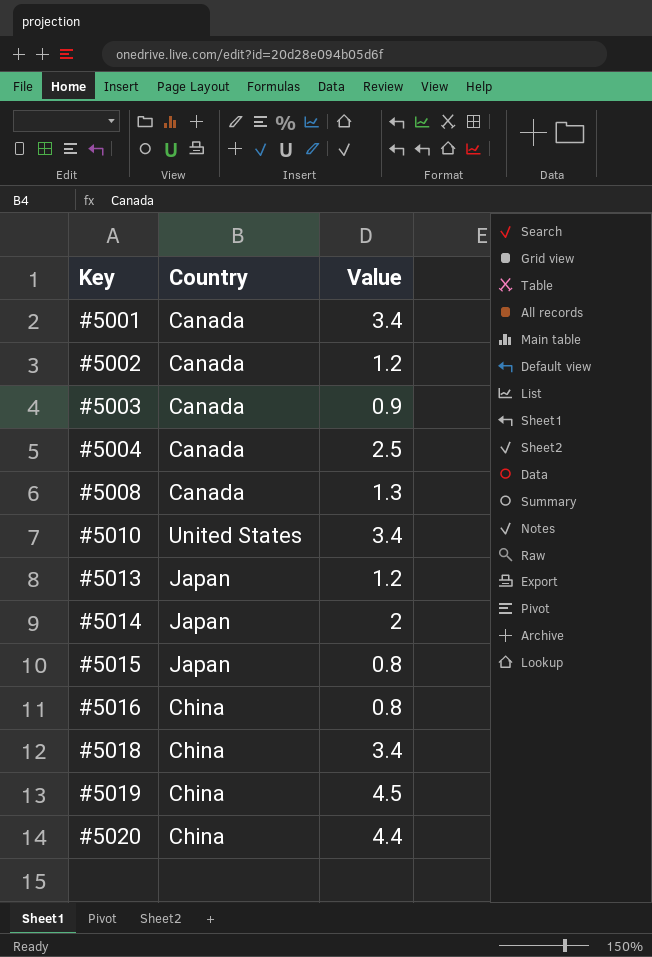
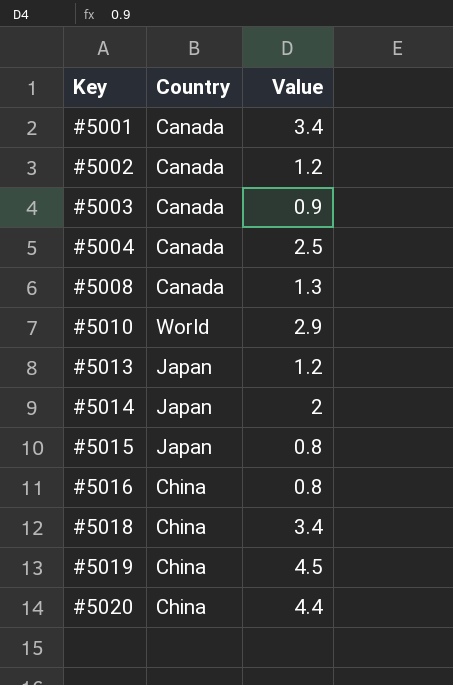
#5010 | Country: United States -> World
#5010 | Value: 3.4 -> 2.9

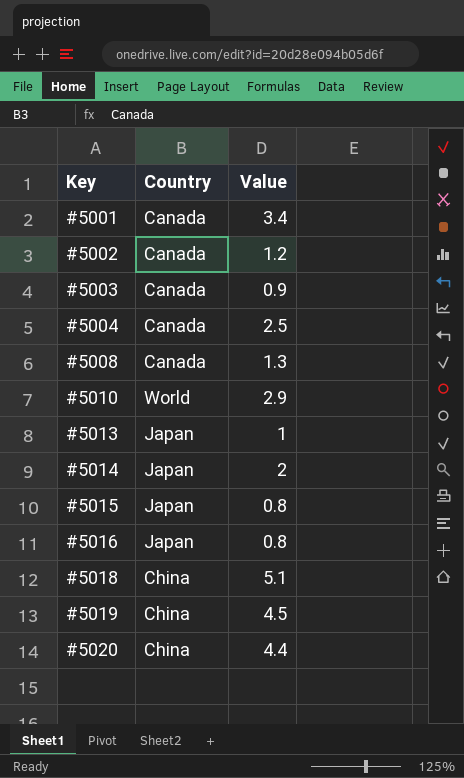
#5013 | Value: 1.2 -> 1
#5016 | Country: China -> Japan
#5018 | Value: 3.4 -> 5.1

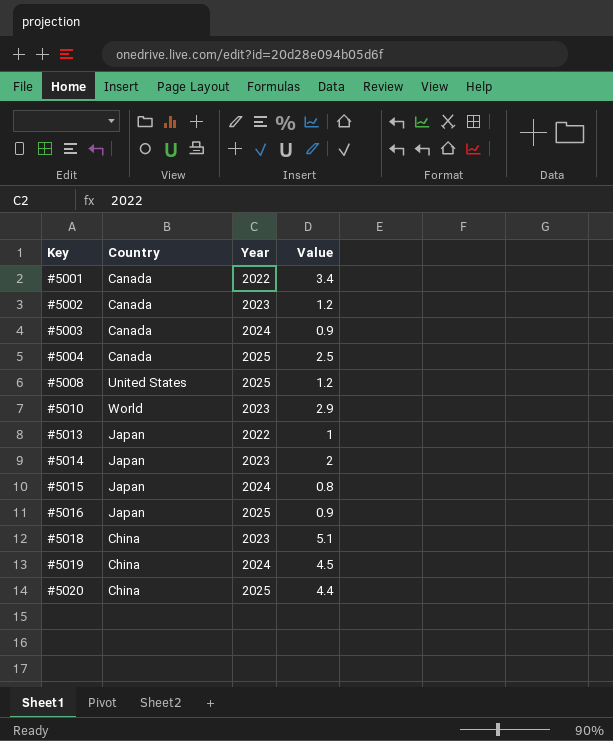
column Year | position: none -> 3
#5008 | Country: Canada -> United States
#5008 | Value: 1.3 -> 1.2
#5016 | Value: 0.8 -> 0.9

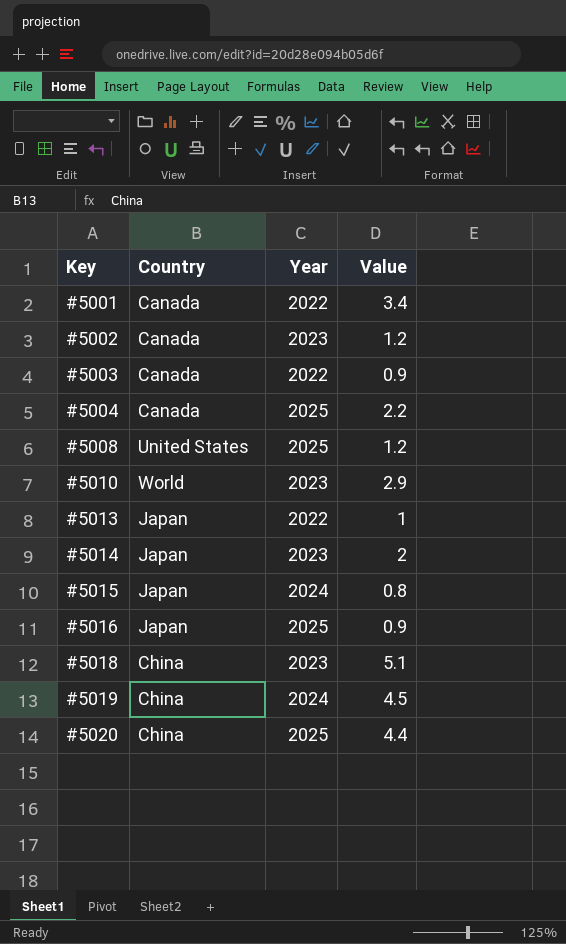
#5003 | Year: 2024 -> 2022
#5004 | Value: 2.5 -> 2.2

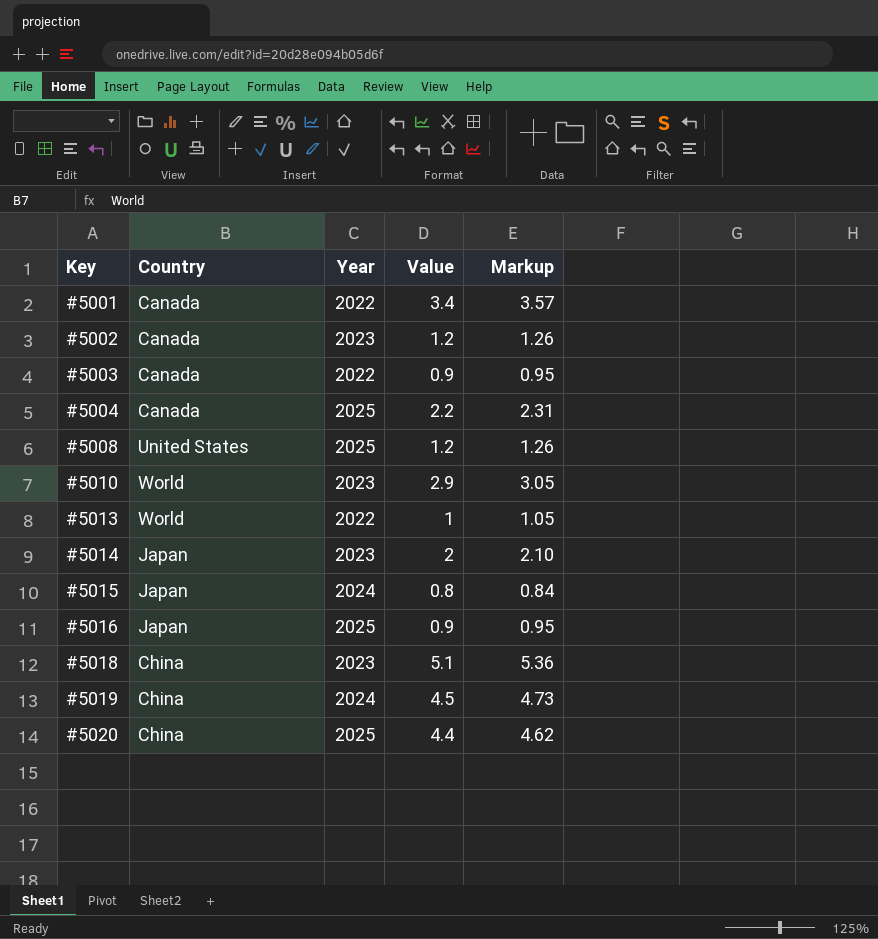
column Markup | formula: none -> [Value] * 1.05
#5013 | Country: Japan -> World

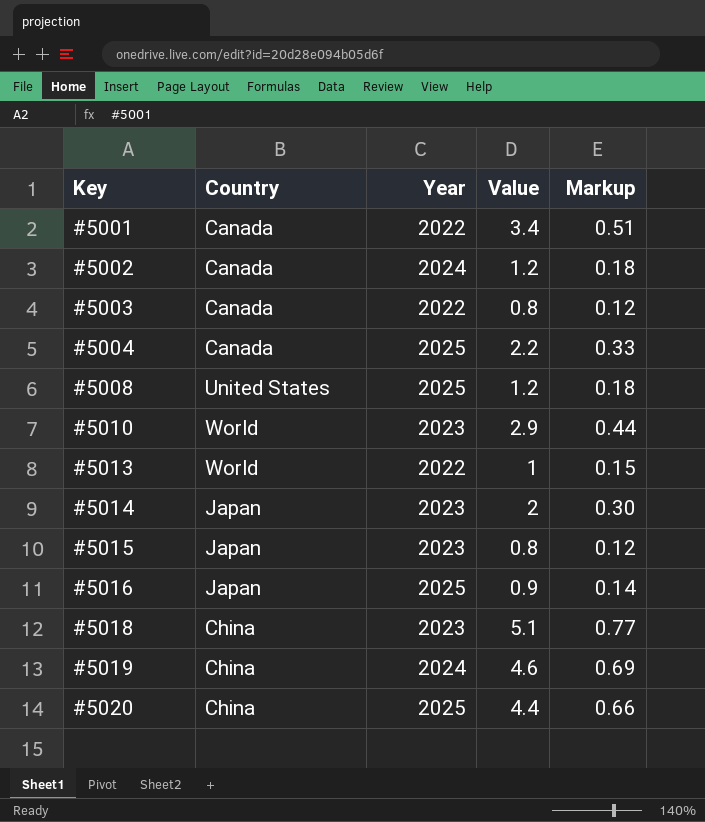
column Markup | formula: [Value] * 1.05 -> [Value] * 0.15
#5002 | Year: 2023 -> 2024
#5003 | Value: 0.9 -> 0.8
#5015 | Year: 2024 -> 2023
#5019 | Value: 4.5 -> 4.6

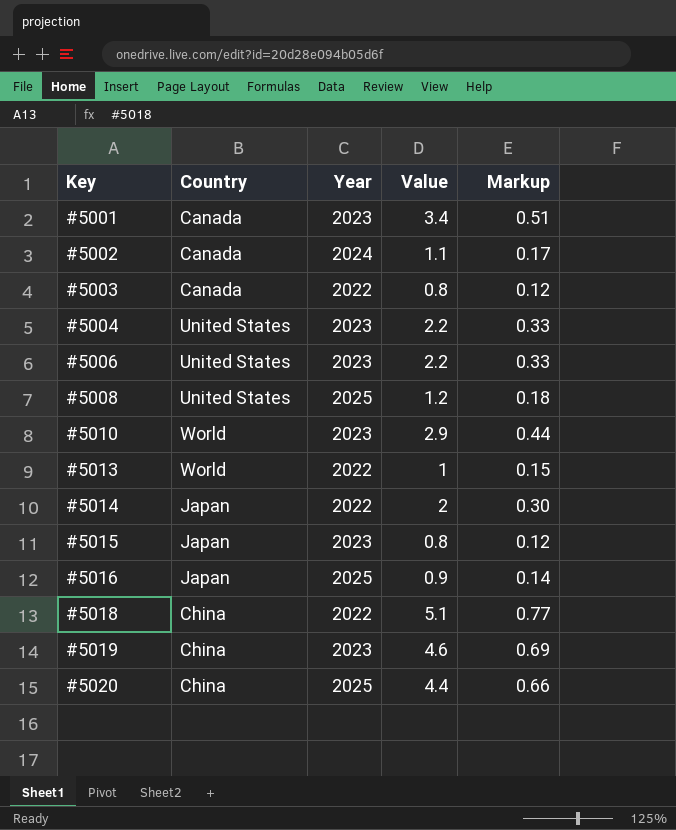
#5001 | Year: 2022 -> 2023
#5002 | Value: 1.2 -> 1.1
#5002 | Markup: 0.18 -> 0.17
#5004 | Country: Canada -> United States
#5004 | Year: 2025 -> 2023
row #5006: none -> United States | 2023 | 2.2 | 0.33
#5014 | Year: 2023 -> 2022
#5018 | Year: 2023 -> 2022
#5019 | Year: 2024 -> 2023

